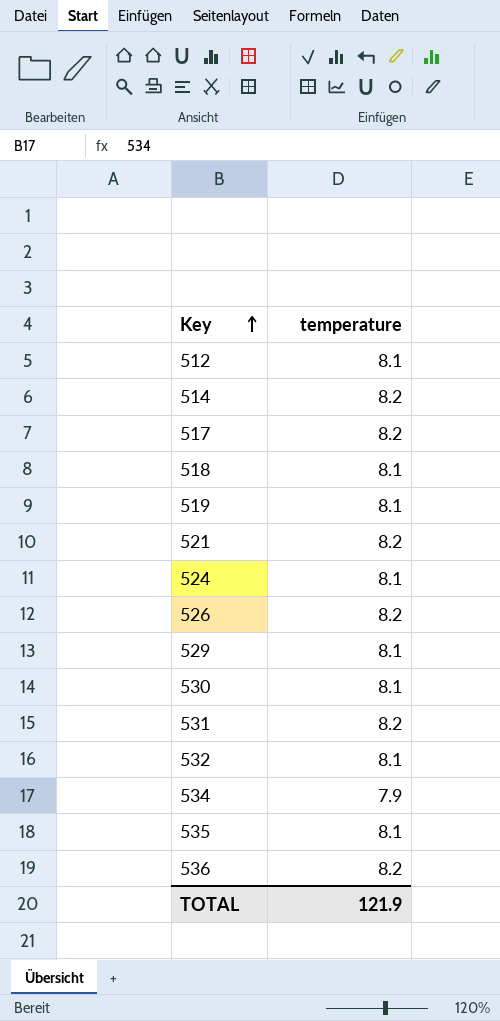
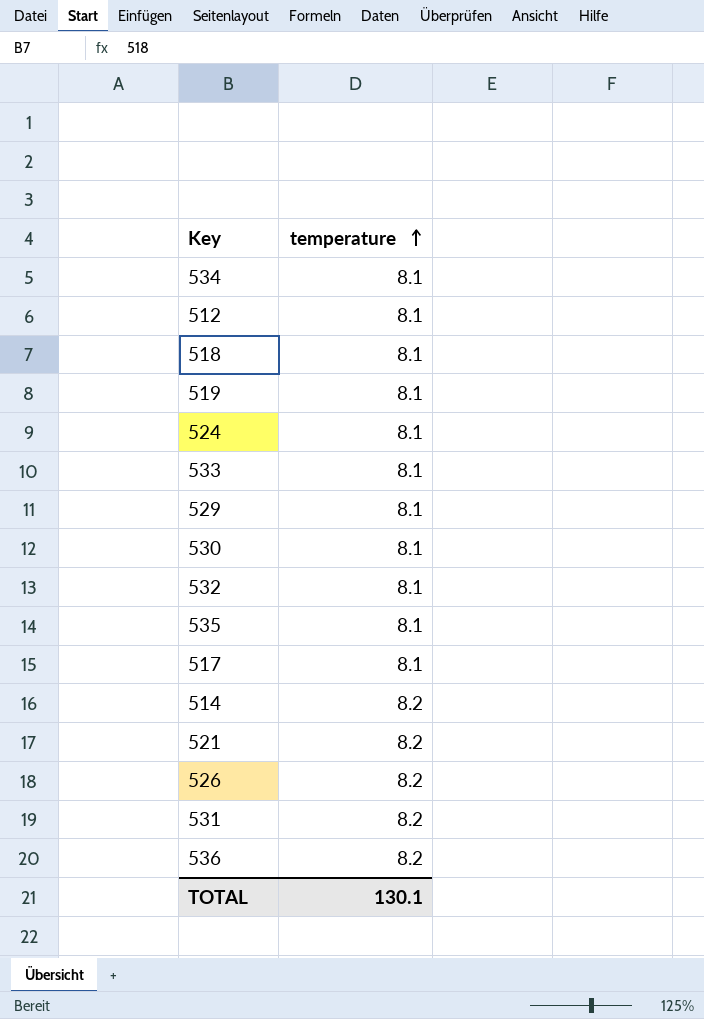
row order: Key ascending -> temperature ascending
534 | temperature: 7.9 -> 8.1
row 533: none -> 8.1
517 | temperature: 8.2 -> 8.1
TOTAL | temperature: 121.9 -> 130.1

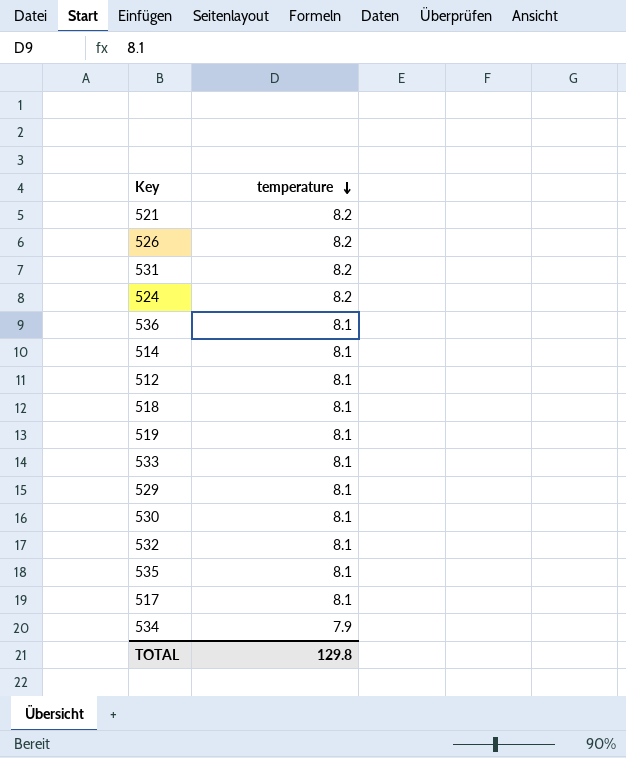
row order: temperature ascending -> temperature descending
524 | temperature: 8.1 -> 8.2
536 | temperature: 8.2 -> 8.1
514 | temperature: 8.2 -> 8.1
534 | temperature: 8.1 -> 7.9
TOTAL | temperature: 130.1 -> 129.8

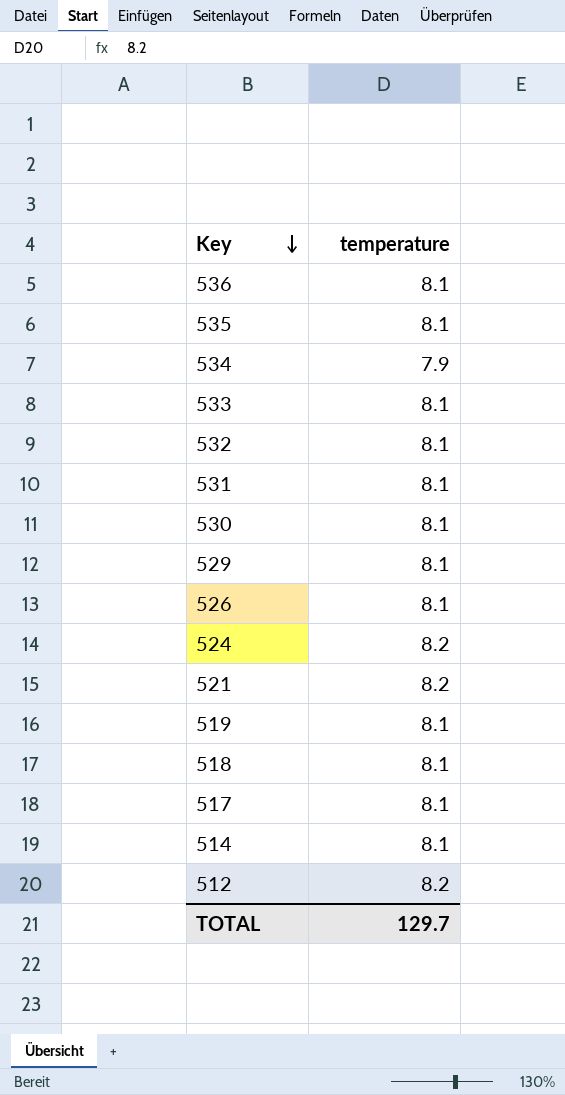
row order: temperature descending -> Key descending
531 | temperature: 8.2 -> 8.1
526 | temperature: 8.2 -> 8.1
512 | temperature: 8.1 -> 8.2
TOTAL | temperature: 129.8 -> 129.7

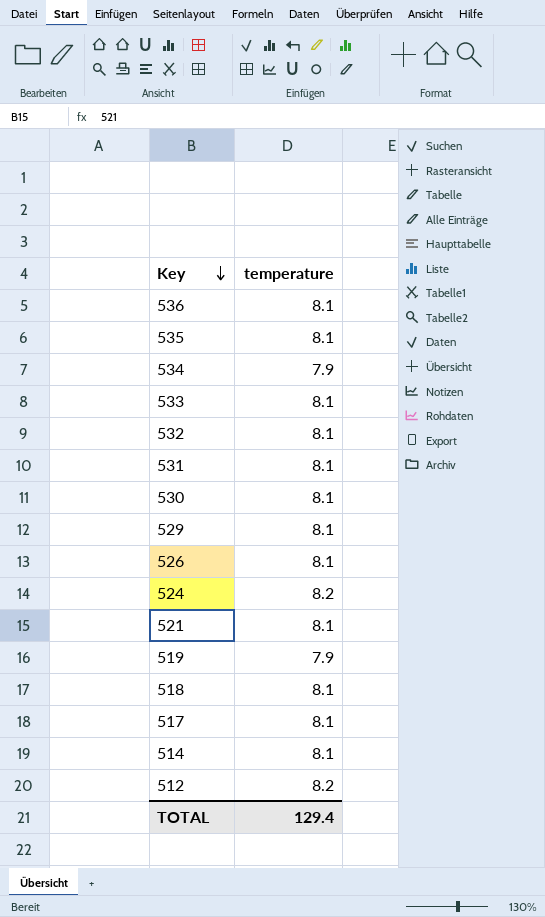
521 | temperature: 8.2 -> 8.1
519 | temperature: 8.1 -> 7.9
TOTAL | temperature: 129.7 -> 129.4

